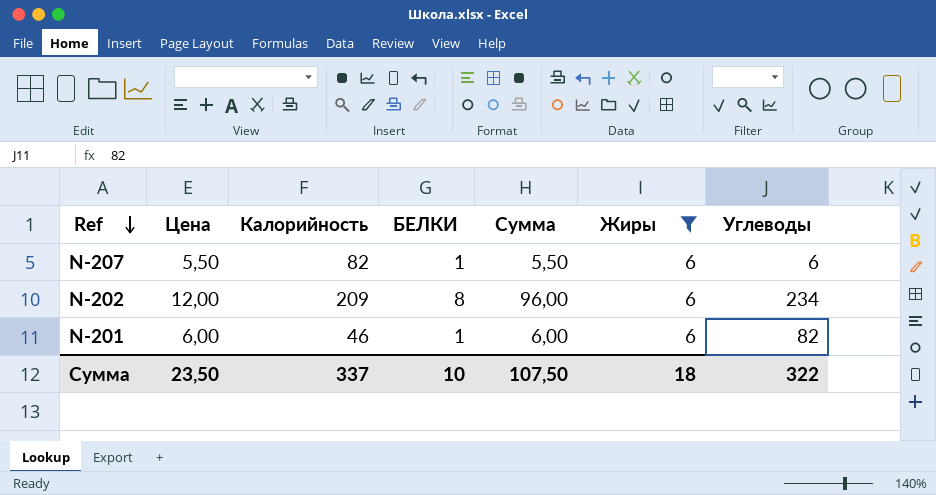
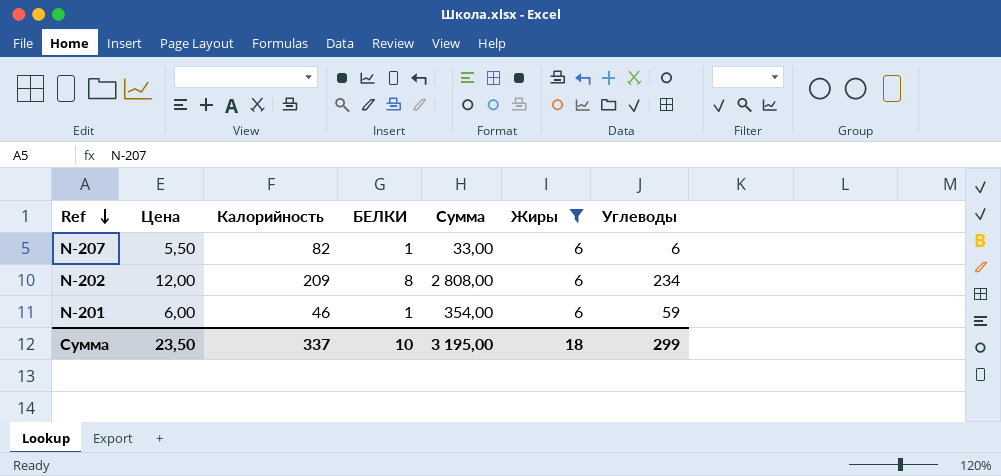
column Сумма | formula: [Цена] * [БЕЛКИ] -> [Цена] * [Углеводы]
N-201 | Углеводы: 82 -> 59
Сумма | Сумма: 107,50 -> 3 195,00
Сумма | Углеводы: 322 -> 299

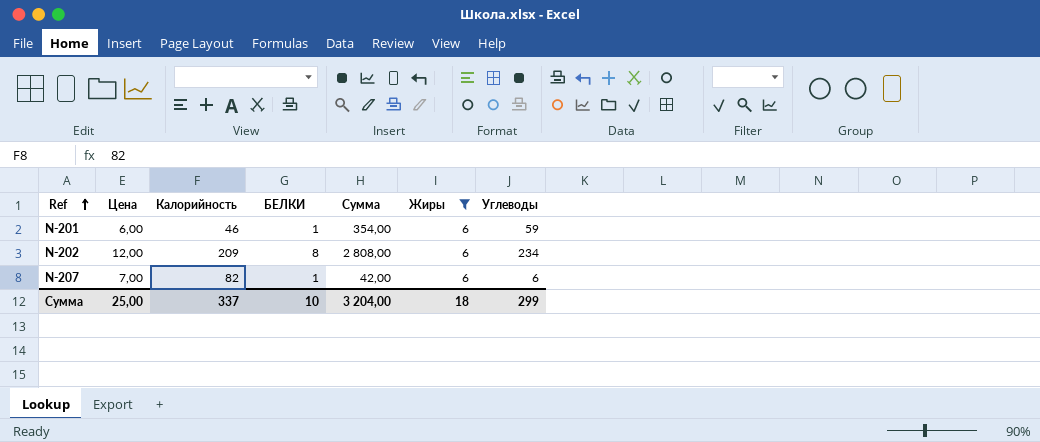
row order: Ref descending -> Ref ascending
N-207 | Цена: 5,50 -> 7,00
N-207 | Сумма: 33,00 -> 42,00
Сумма | Цена: 23,50 -> 25,00
Сумма | Сумма: 3 195,00 -> 3 204,00

